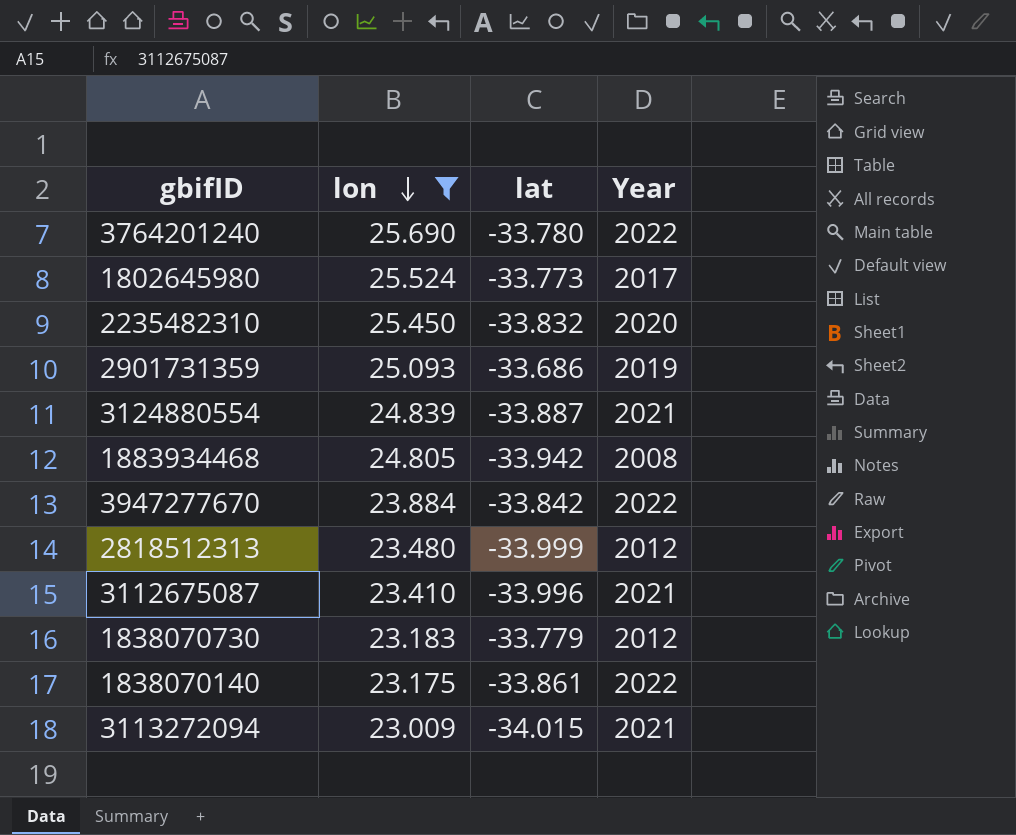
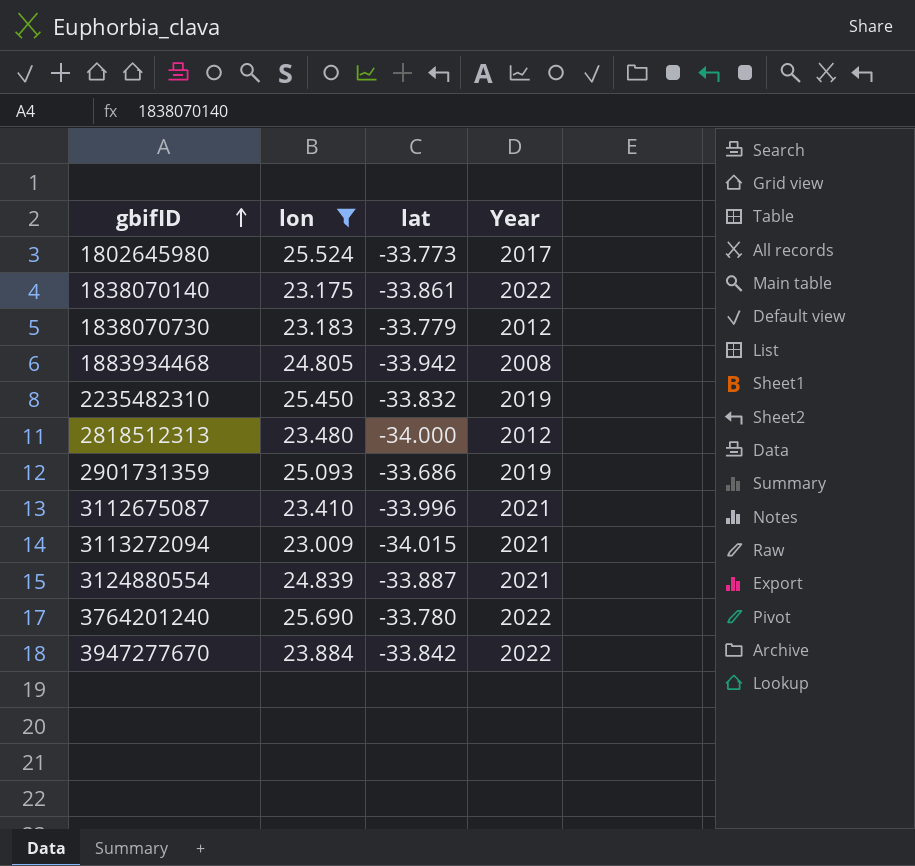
row order: lon descending -> gbifID ascending
2235482310 | Year: 2020 -> 2019
2818512313 | lat: -33.999 -> -34.000

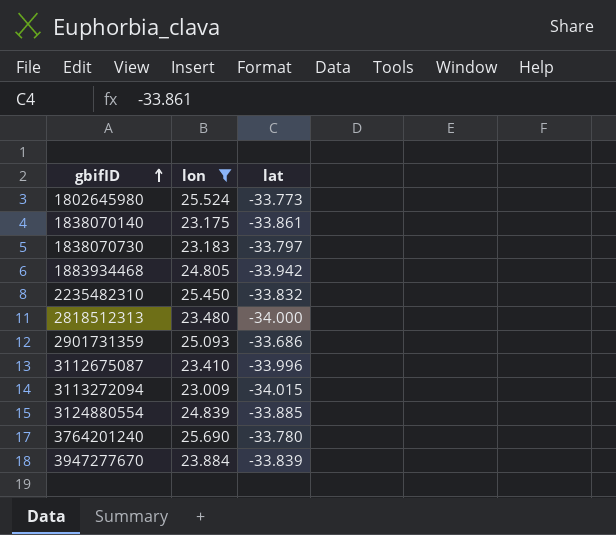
column Year | position: 4 -> none
1838070730 | lat: -33.779 -> -33.797
3124880554 | lat: -33.887 -> -33.885
3947277670 | lat: -33.842 -> -33.839

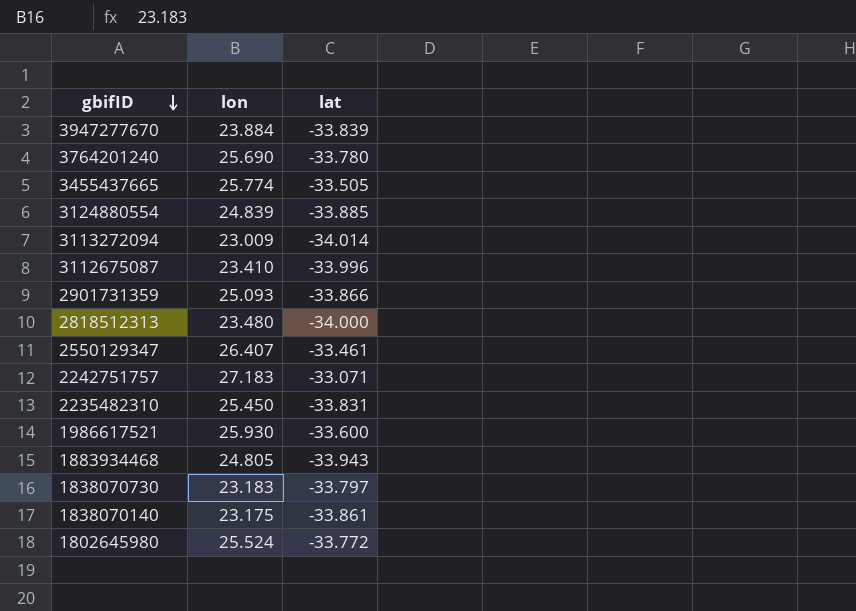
filter: lon <= 25.690 -> none
row order: gbifID ascending -> gbifID descending
3113272094 | lat: -34.015 -> -34.014
2901731359 | lat: -33.686 -> -33.866
2235482310 | lat: -33.832 -> -33.831
1883934468 | lat: -33.942 -> -33.943
1802645980 | lat: -33.773 -> -33.772

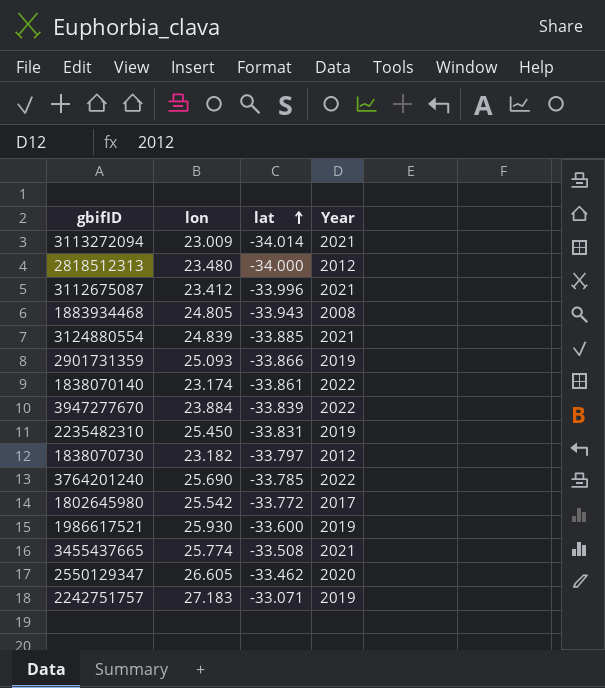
row order: gbifID descending -> lat ascending
column Year | position: none -> 4
3112675087 | lon: 23.410 -> 23.412
1838070140 | lon: 23.175 -> 23.174
1838070730 | lon: 23.183 -> 23.182
3764201240 | lat: -33.780 -> -33.785
1802645980 | lon: 25.524 -> 25.542
3455437665 | lat: -33.505 -> -33.508
2550129347 | lon: 26.407 -> 26.605
2550129347 | lat: -33.461 -> -33.462

